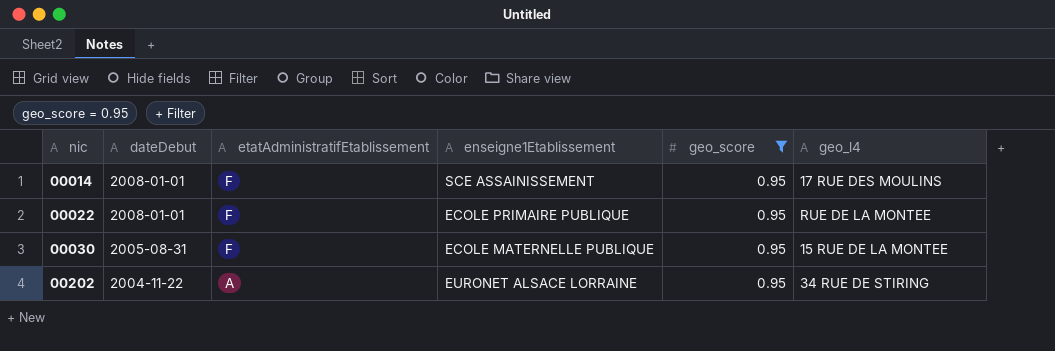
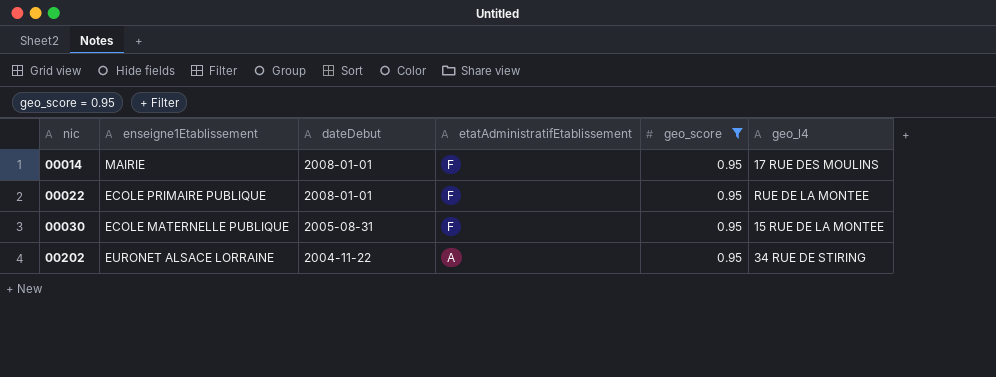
column enseigne1Etablissement | position: 4 -> 2
00014 | enseigne1Etablissement: SCE ASSAINISSEMENT -> MAIRIE

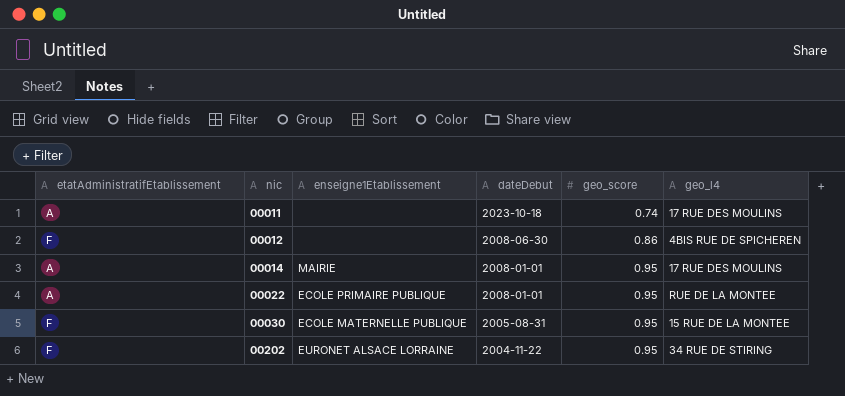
filter: geo_score = 0.95 -> none
column etatAdministratifEtablissement | position: 4 -> 1
00014 | etatAdministratifEtablissement: F -> A
00022 | etatAdministratifEtablissement: F -> A
00202 | etatAdministratifEtablissement: A -> F

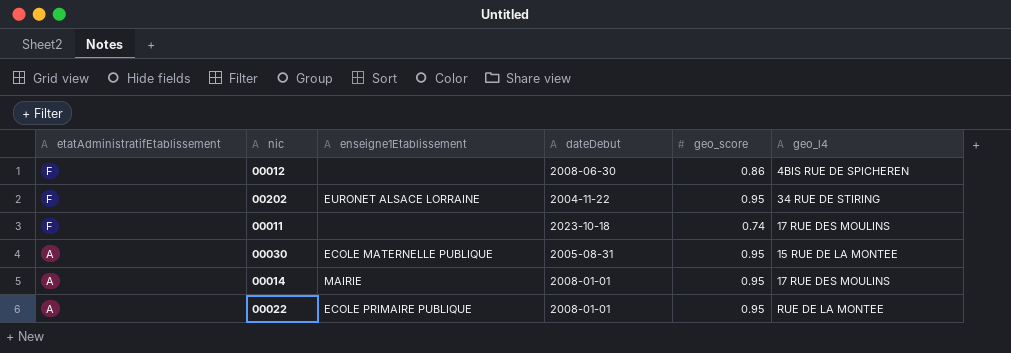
row order: nic ascending -> etatAdministratifEtablissement descending
00011 | etatAdministratifEtablissement: A -> F
00030 | etatAdministratifEtablissement: F -> A

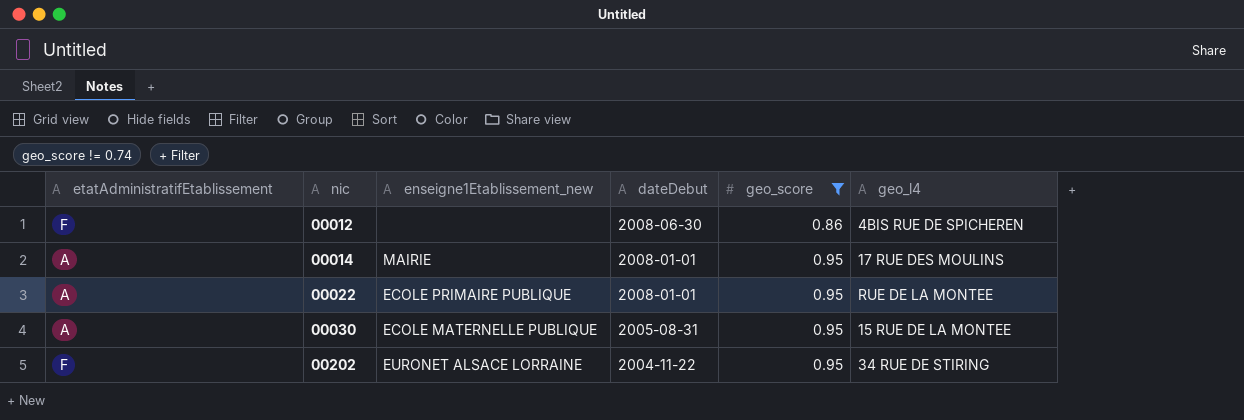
filter: none -> geo_score != 0.74
row order: etatAdministratifEtablissement descending -> nic ascending
column name: enseigne1Etablissement -> enseigne1Etablissement_new

